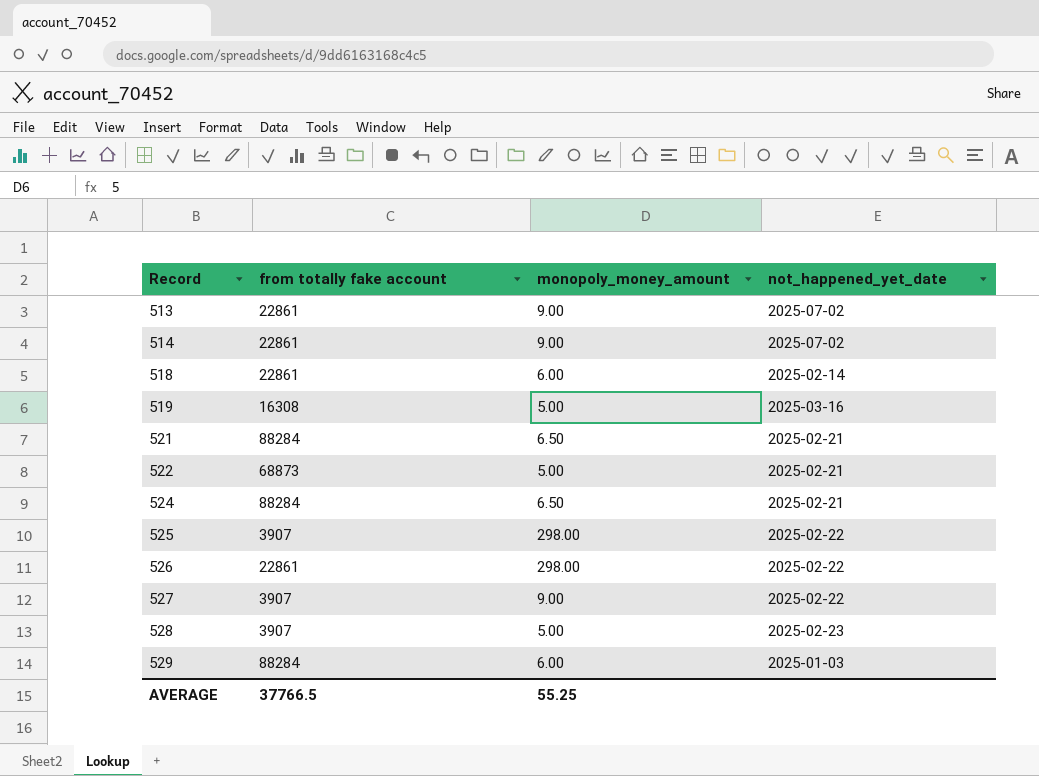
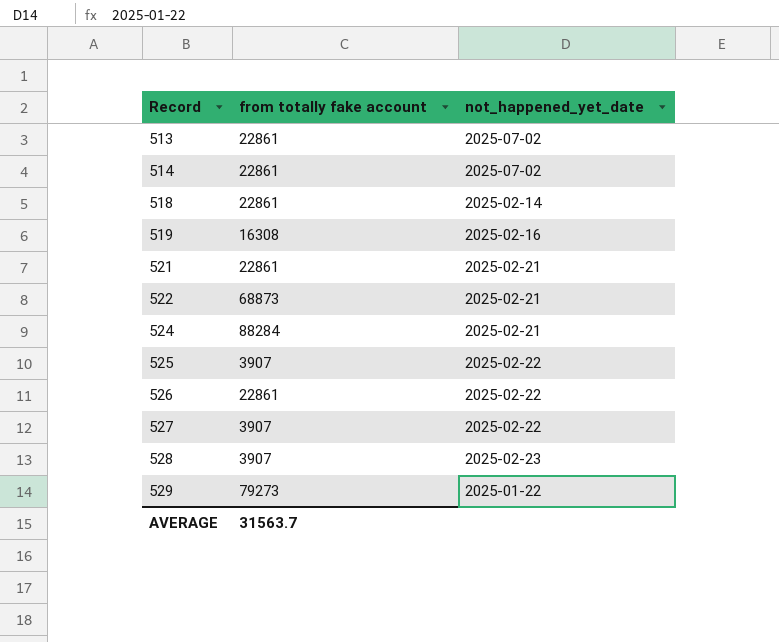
column monopoly_money_amount | position: 3 -> none
519 | not_happened_yet_date: 2025-03-16 -> 2025-02-16
521 | from totally fake account: 88284 -> 22861
529 | from totally fake account: 88284 -> 79273
529 | not_happened_yet_date: 2025-01-03 -> 2025-01-22
AVERAGE | from totally fake account: 37766.5 -> 31563.7

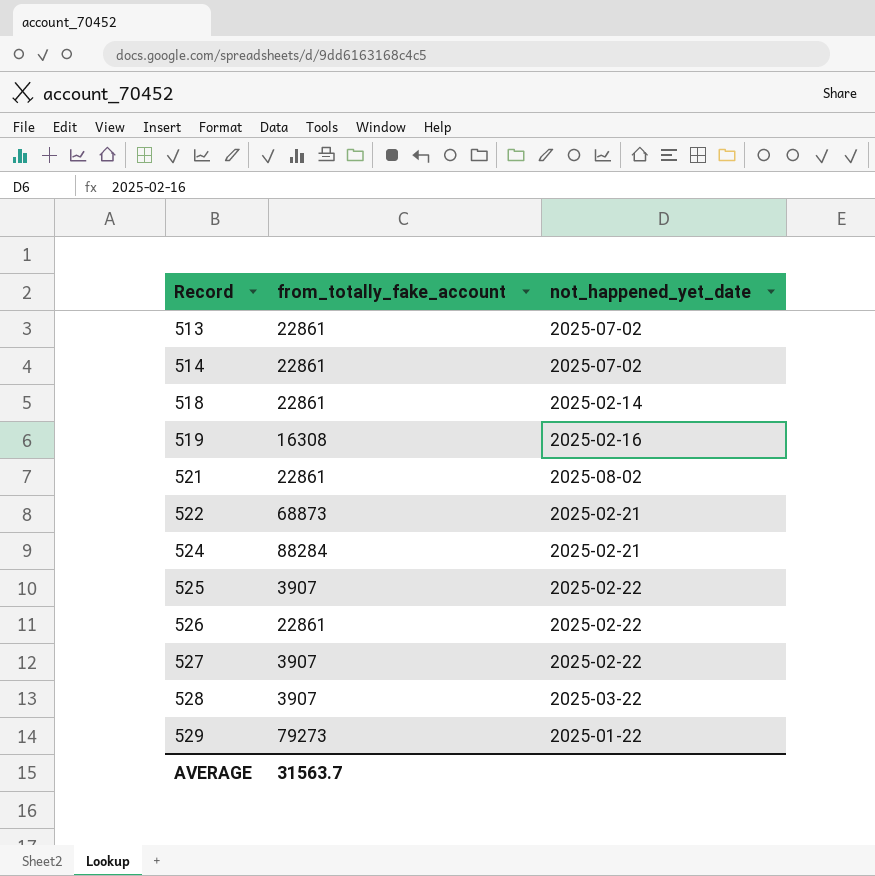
column name: from totally fake account -> from_totally_fake_account
521 | not_happened_yet_date: 2025-02-21 -> 2025-08-02
528 | not_happened_yet_date: 2025-02-23 -> 2025-03-22

